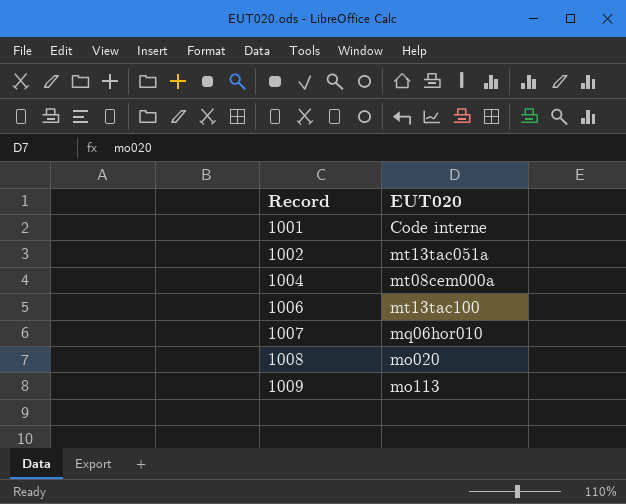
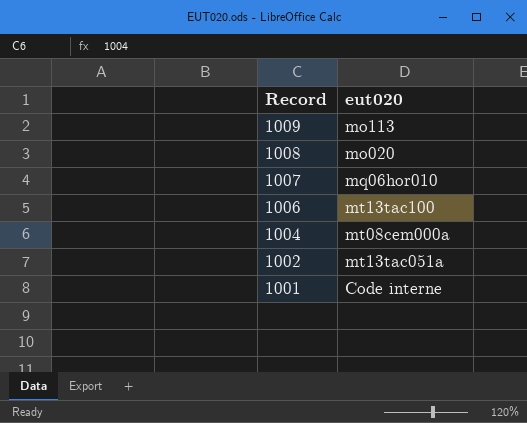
row order: Record ascending -> Record descending
column name: EUT020 -> eut020

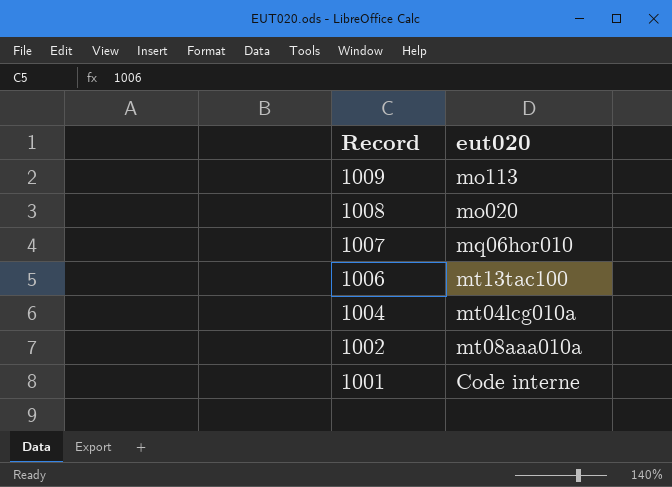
1004 | eut020: mt08cem000a -> mt04lcg010a
1002 | eut020: mt13tac051a -> mt08aaa010a

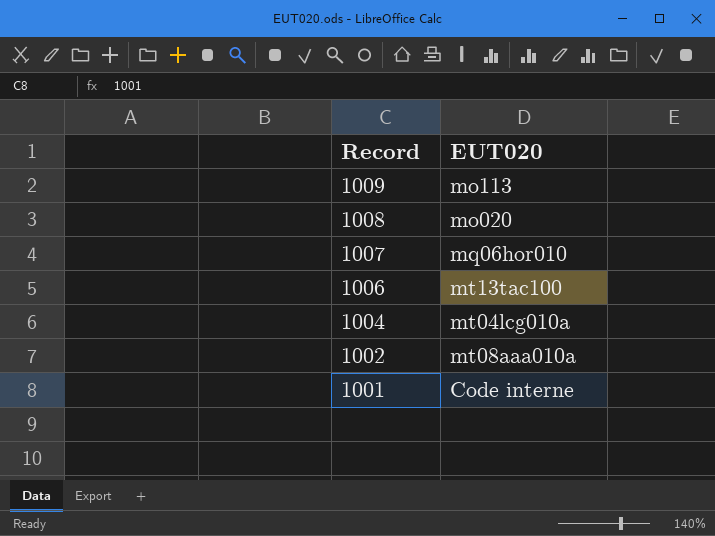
column name: eut020 -> EUT020

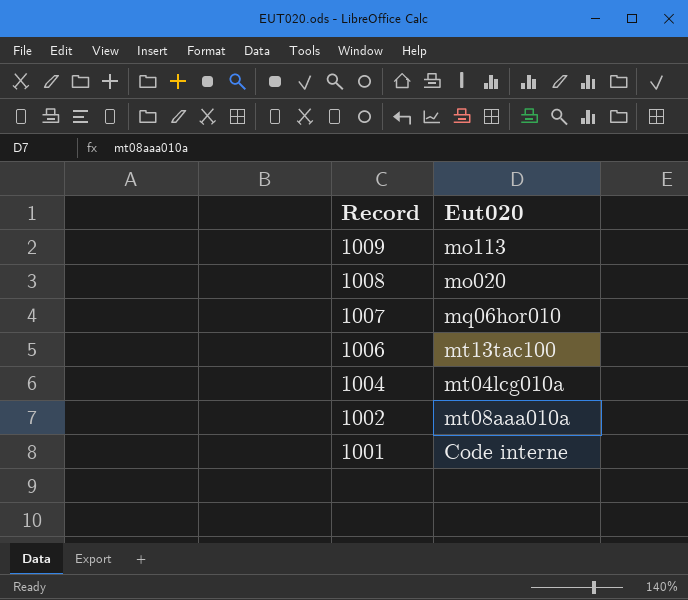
column name: EUT020 -> Eut020

